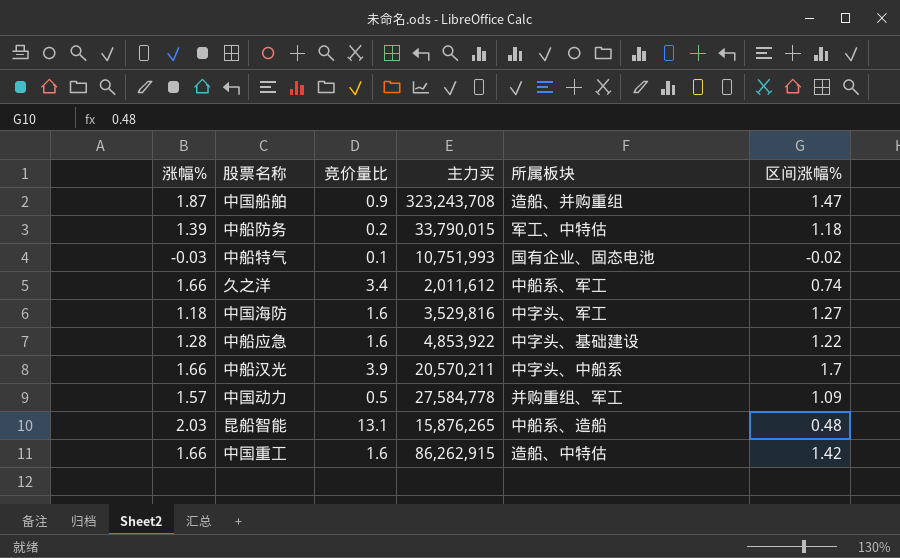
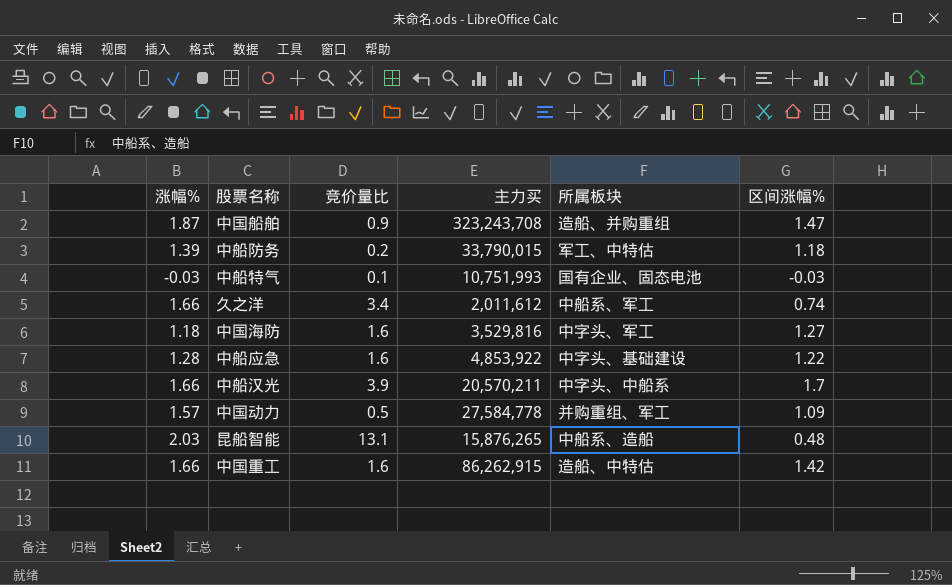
中船特气 | 区间涨幅%: -0.02 -> -0.03

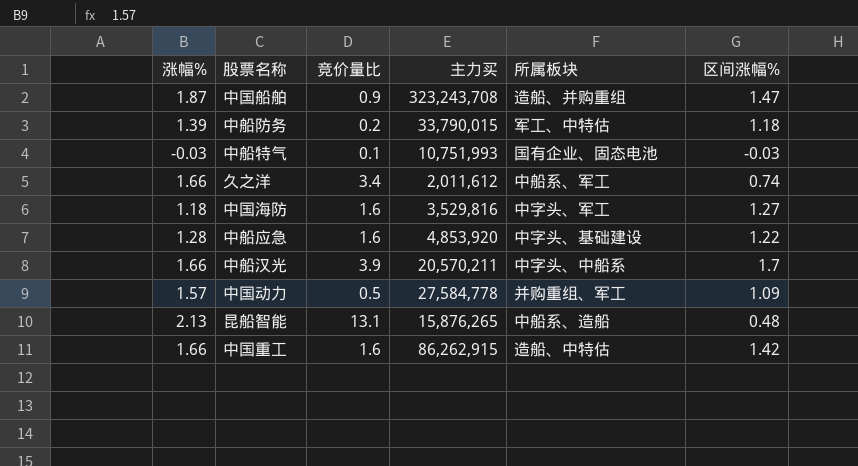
中船应急 | 主力买: 4,853,922 -> 4,853,920
昆船智能 | 涨幅%: 2.03 -> 2.13

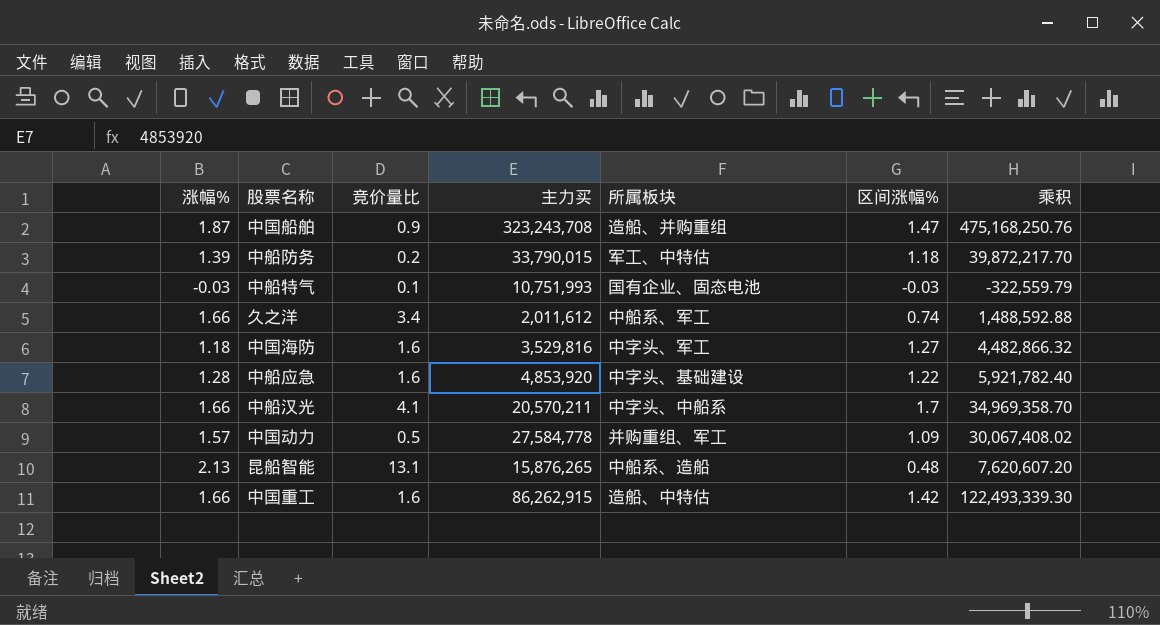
column 乘积 | formula: none -> [主力买] * [区间涨幅%]
中船汉光 | 竞价量比: 3.9 -> 4.1

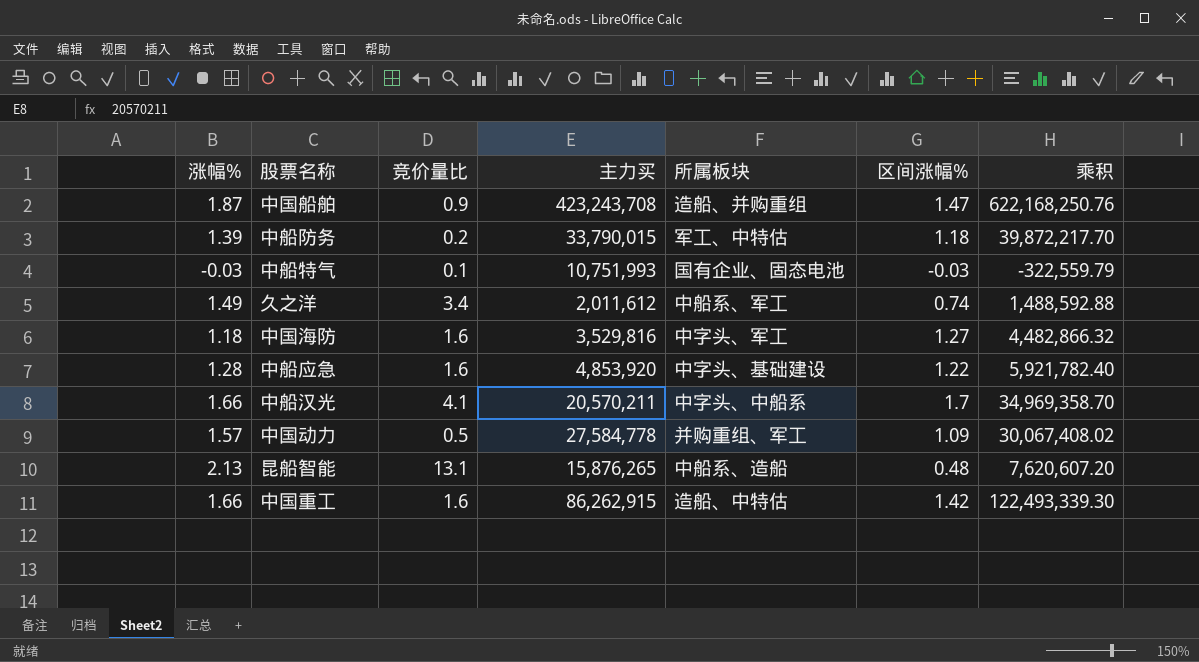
中国船舶 | 主力买: 323,243,708 -> 423,243,708
中国船舶 | 乘积: 475,168,250.76 -> 622,168,250.76
久之洋 | 涨幅%: 1.66 -> 1.49

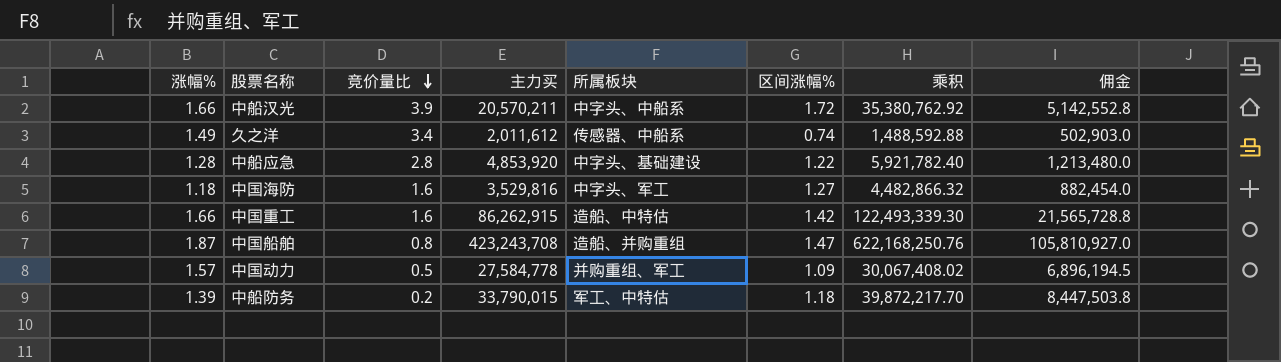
row order: none -> 竞价量比 descending
column 佣金 | formula: none -> [主力买] * 0.25
row 中船特气: -0.03 | 0.1 | 10,751,993 | 国有企业、固态电池 | -0.03 | -322,559.79 -> none
row 昆船智能: 2.13 | 13.1 | 15,876,265 | 中船系、造船 | 0.48 | 7,620,607.20 -> none
中船汉光 | 竞价量比: 4.1 -> 3.9
中船汉光 | 区间涨幅%: 1.7 -> 1.72
中船汉光 | 乘积: 34,969,358.70 -> 35,380,762.92
久之洋 | 所属板块: 中船系、军工 -> 传感器、中船系
中船应急 | 竞价量比: 1.6 -> 2.8
中国船舶 | 竞价量比: 0.9 -> 0.8

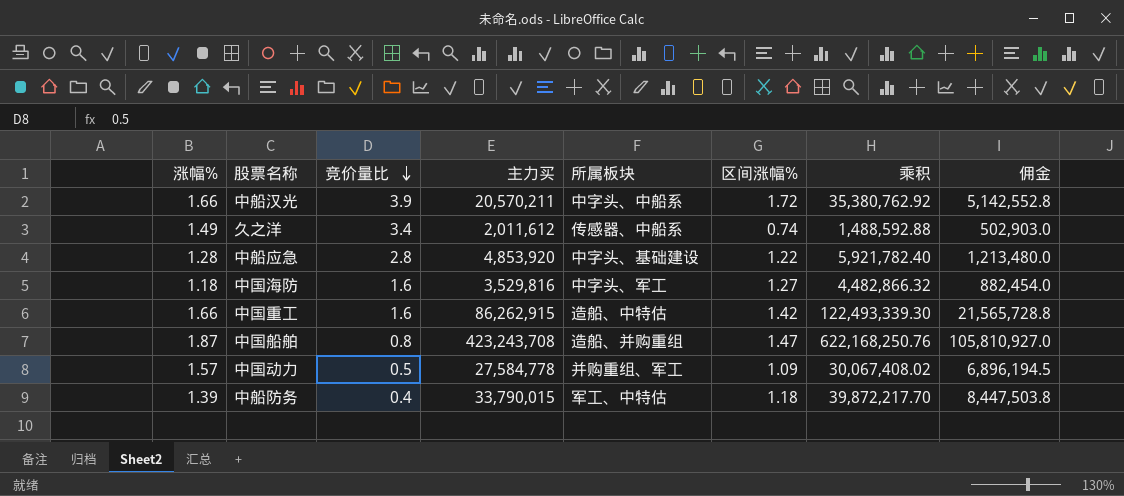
中船防务 | 竞价量比: 0.2 -> 0.4

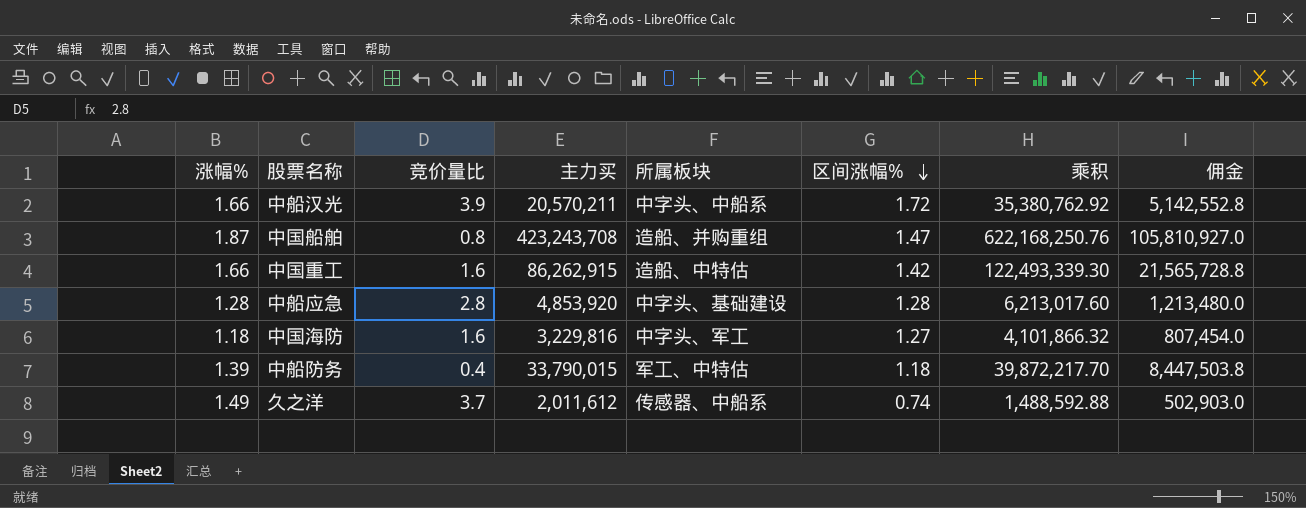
row order: 竞价量比 descending -> 区间涨幅% descending
row 中国动力: 1.57 | 0.5 | 27,584,778 | 并购重组、军工 | 1.09 | 30,067,408.02 | 6,896,194.5 -> none
中船应急 | 区间涨幅%: 1.22 -> 1.28
中船应急 | 乘积: 5,921,782.40 -> 6,213,017.60
中国海防 | 主力买: 3,529,816 -> 3,229,816
中国海防 | 乘积: 4,482,866.32 -> 4,101,866.32
中国海防 | 佣金: 882,454.0 -> 807,454.0
久之洋 | 竞价量比: 3.4 -> 3.7

